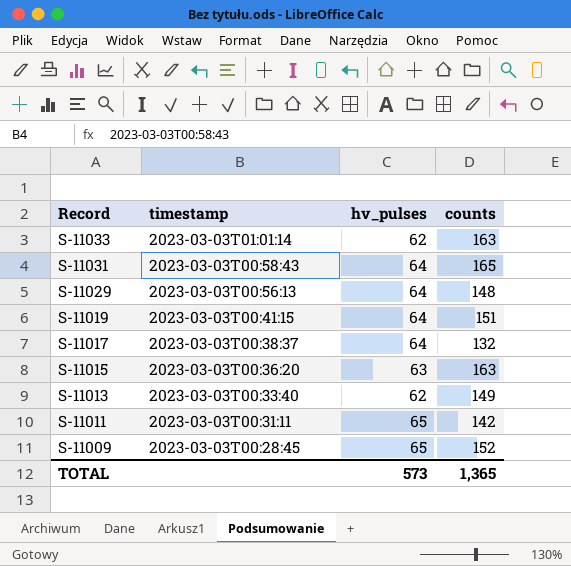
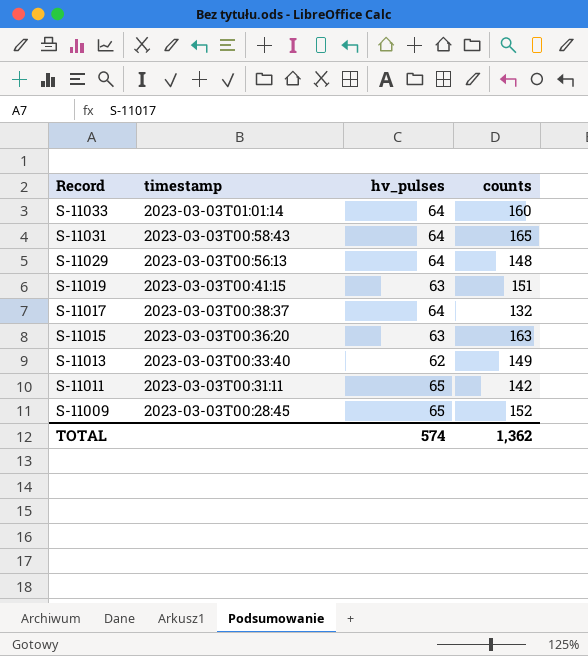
S-11033 | hv_pulses: 62 -> 64
S-11033 | counts: 163 -> 160
S-11019 | hv_pulses: 64 -> 63
TOTAL | hv_pulses: 573 -> 574
TOTAL | counts: 1,365 -> 1,362

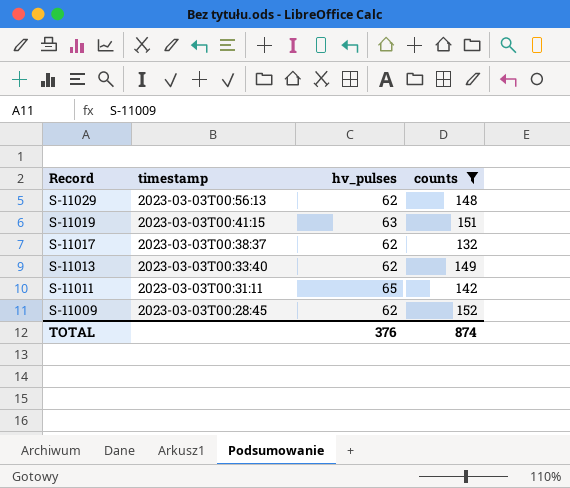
filter: none -> counts <= 152
S-11029 | hv_pulses: 64 -> 62
S-11017 | hv_pulses: 64 -> 62
S-11009 | hv_pulses: 65 -> 62
TOTAL | hv_pulses: 574 -> 376
TOTAL | counts: 1,362 -> 874

